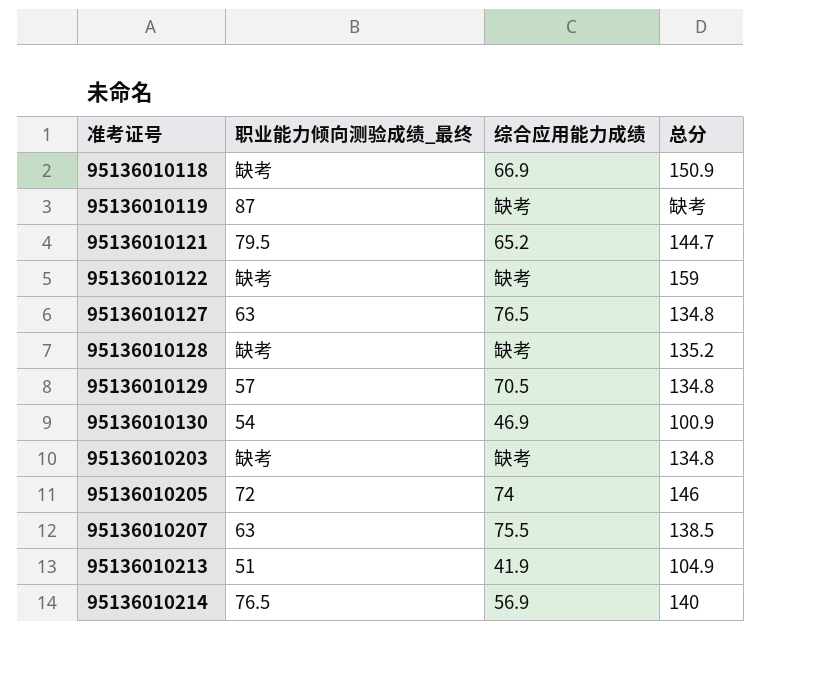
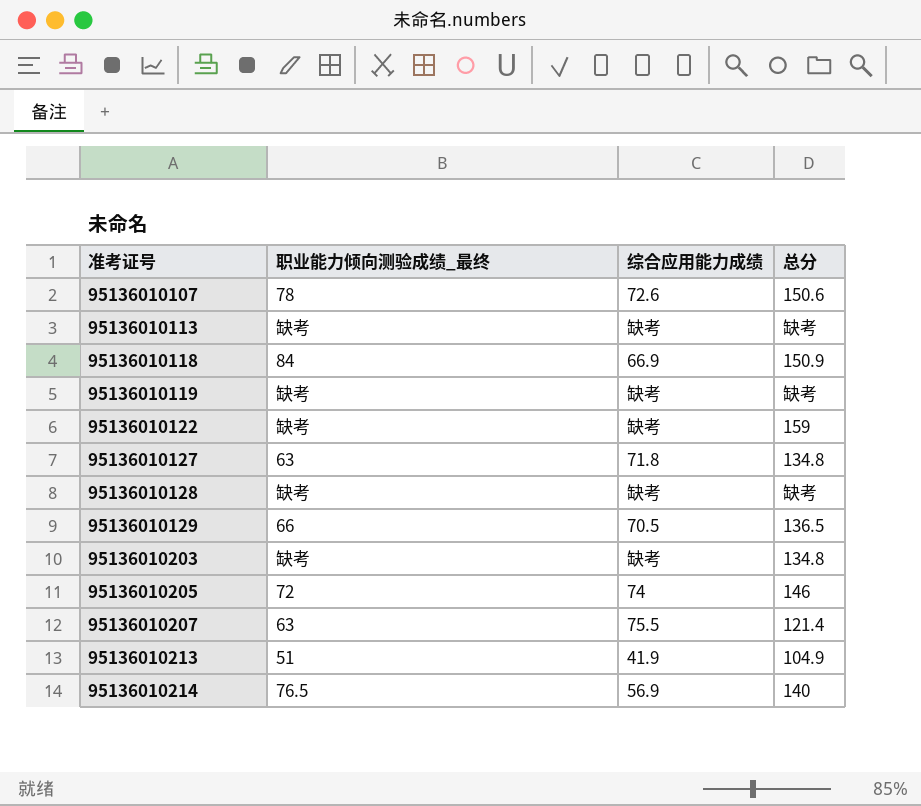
row 95136010121: 79.5 | 65.2 | 144.7 -> none
row 95136010130: 54 | 46.9 | 100.9 -> none
row 95136010107: none -> 78 | 72.6 | 150.6
row 95136010113: none -> 缺考 | 缺考 | 缺考
95136010118 | 职业能力倾向测验成绩_最终: 缺考 -> 84
95136010119 | 职业能力倾向测验成绩_最终: 87 -> 缺考
95136010127 | 综合应用能力成绩: 76.5 -> 71.8
95136010128 | 总分: 135.2 -> 缺考
95136010129 | 职业能力倾向测验成绩_最终: 57 -> 66
95136010129 | 总分: 134.8 -> 136.5
95136010207 | 总分: 138.5 -> 121.4

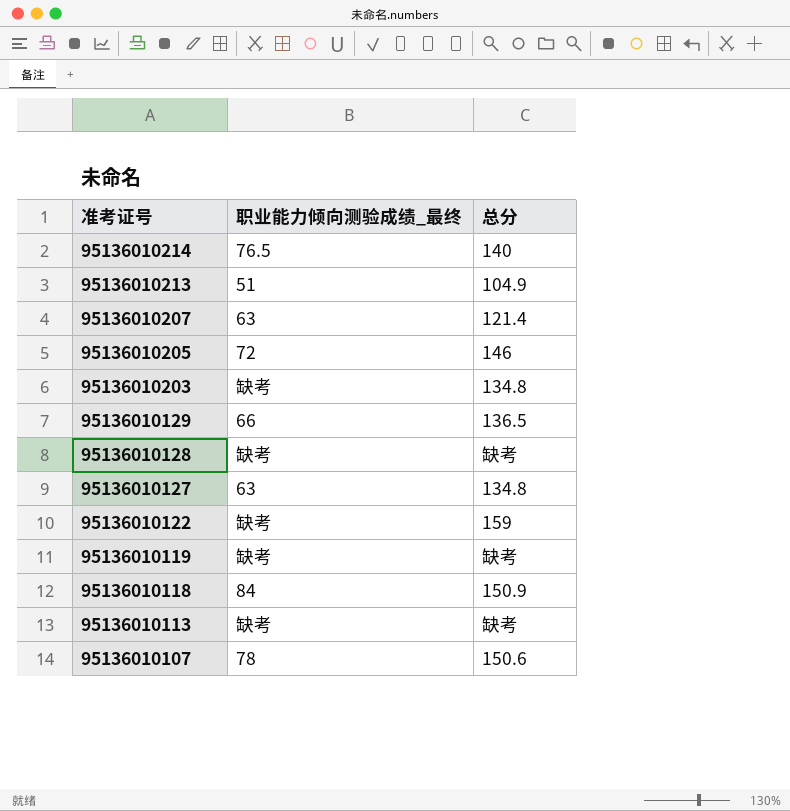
row order: 准考证号 ascending -> 准考证号 descending
column 综合应用能力成绩 | position: 3 -> none

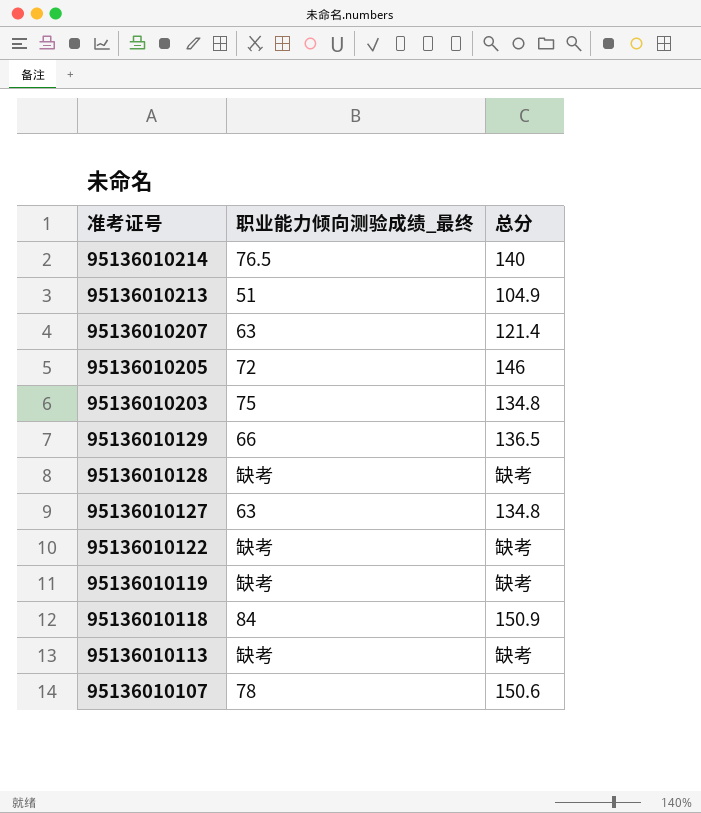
95136010203 | 职业能力倾向测验成绩_最终: 缺考 -> 75
95136010122 | 总分: 159 -> 缺考

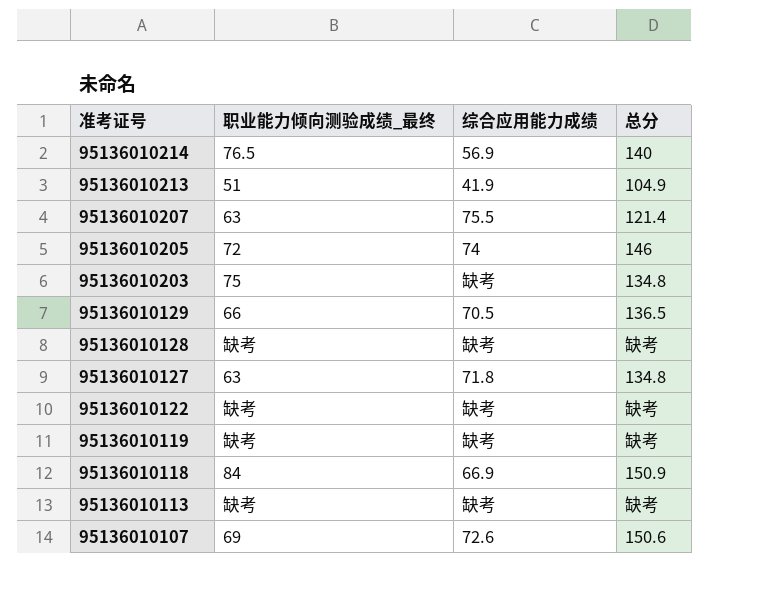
column 综合应用能力成绩 | position: none -> 3
95136010107 | 职业能力倾向测验成绩_最终: 78 -> 69

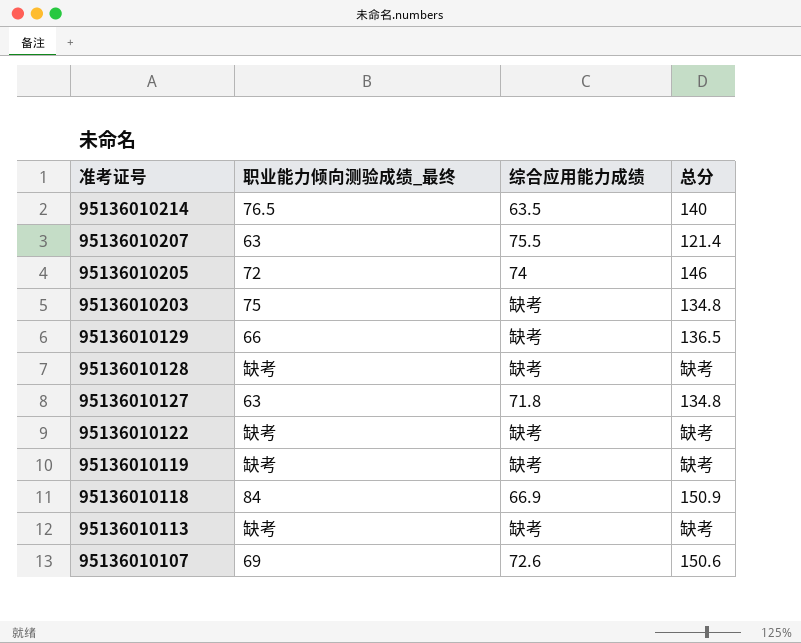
row 95136010213: 51 | 41.9 | 104.9 -> none
95136010214 | 综合应用能力成绩: 56.9 -> 63.5
95136010129 | 综合应用能力成绩: 70.5 -> 缺考

